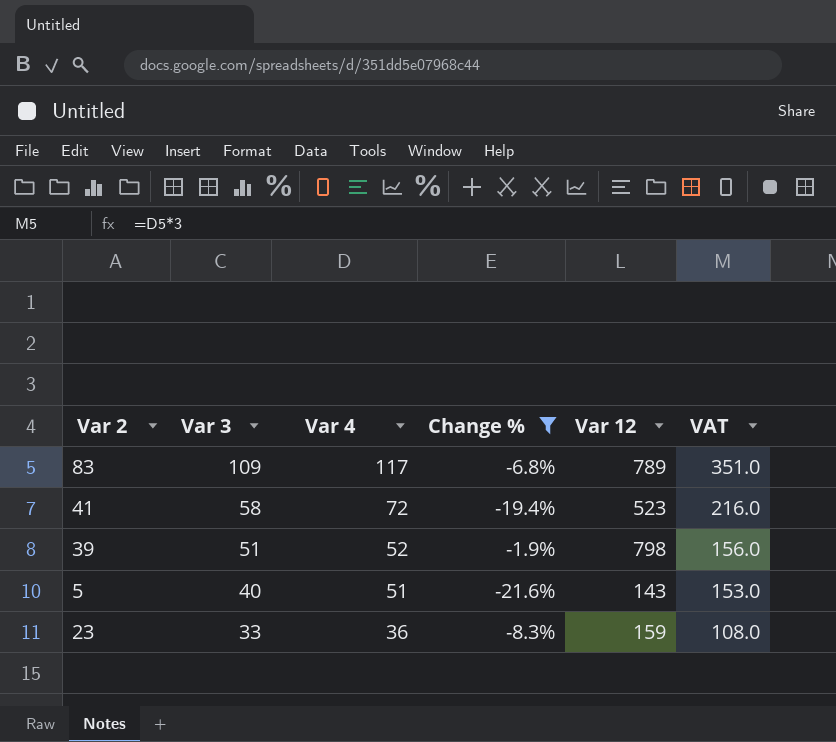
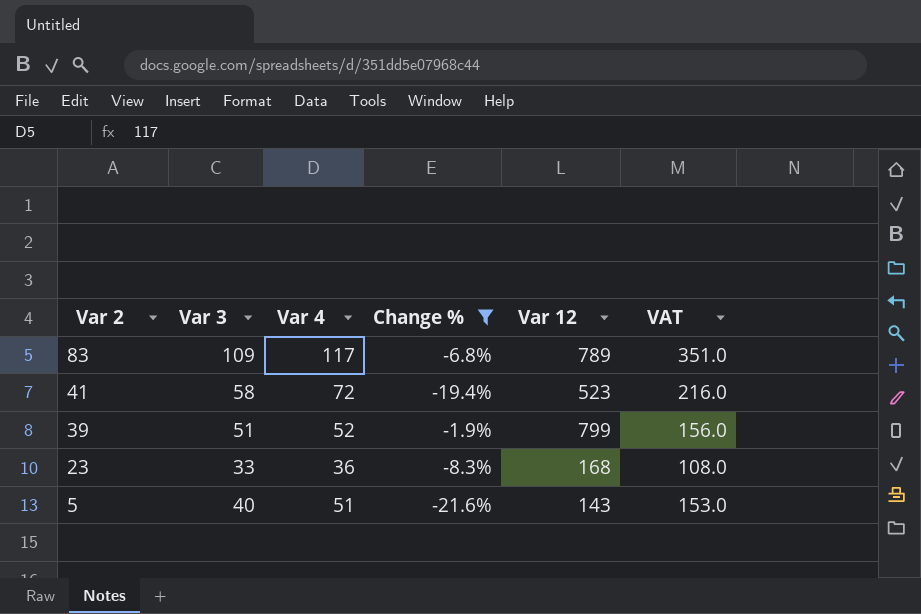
row order: Var 3 descending -> Var 2 descending
39 | Var 12: 798 -> 799
23 | Var 12: 159 -> 168

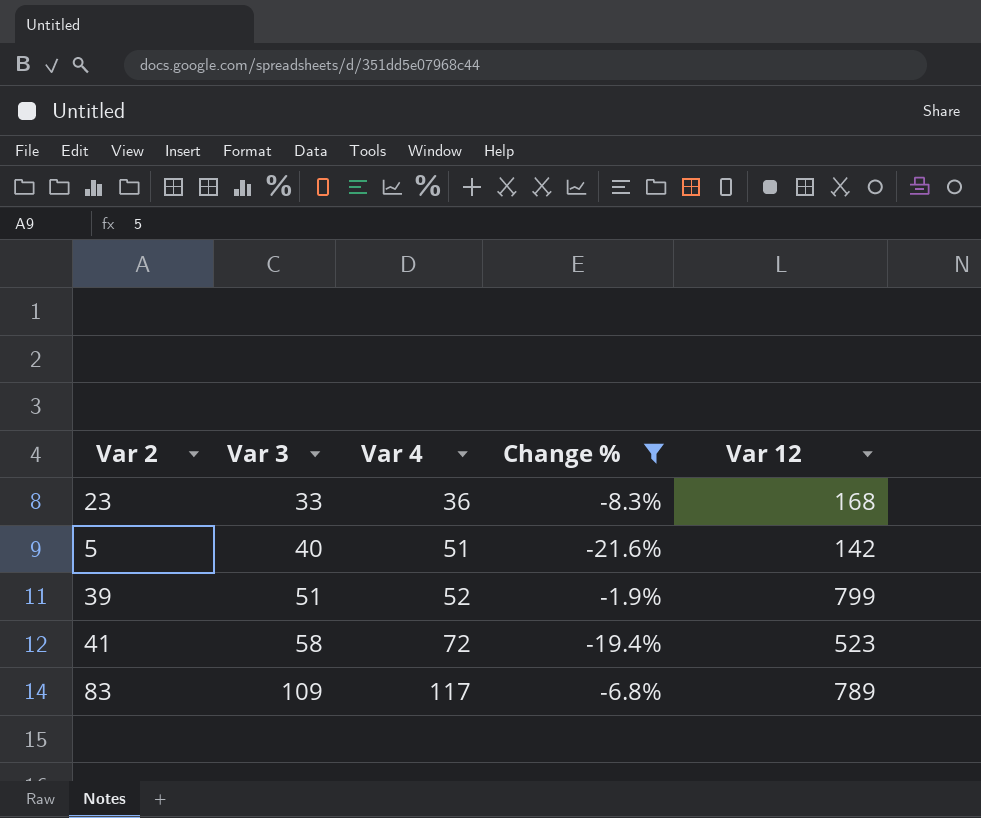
row order: Var 2 descending -> Var 3 ascending
column VAT | formula: [Var 4] * 3 -> none
5 | Var 12: 143 -> 142

